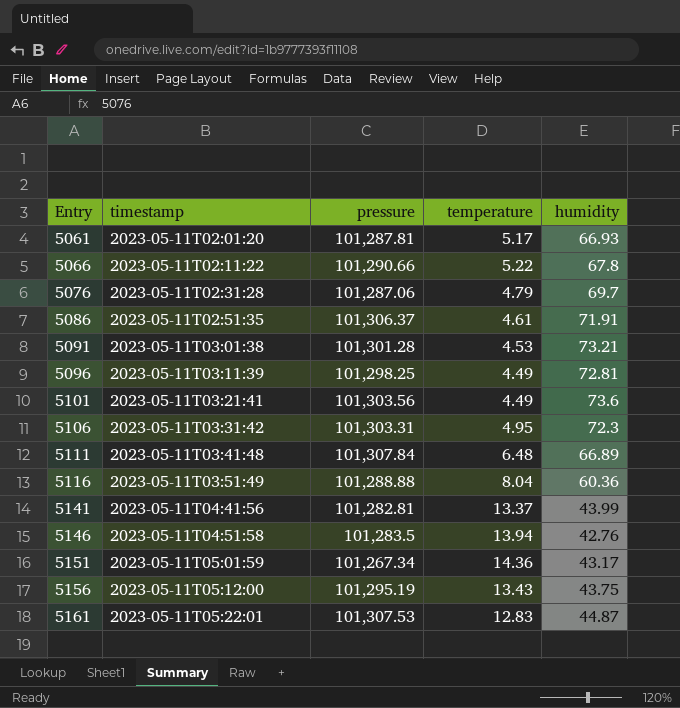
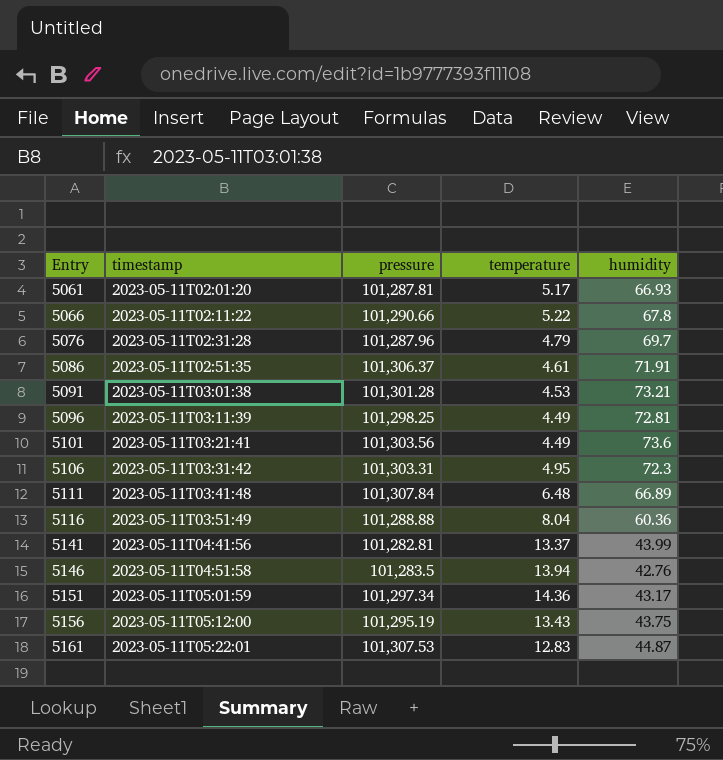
5076 | pressure: 101,287.06 -> 101,287.96
5151 | pressure: 101,267.34 -> 101,297.34

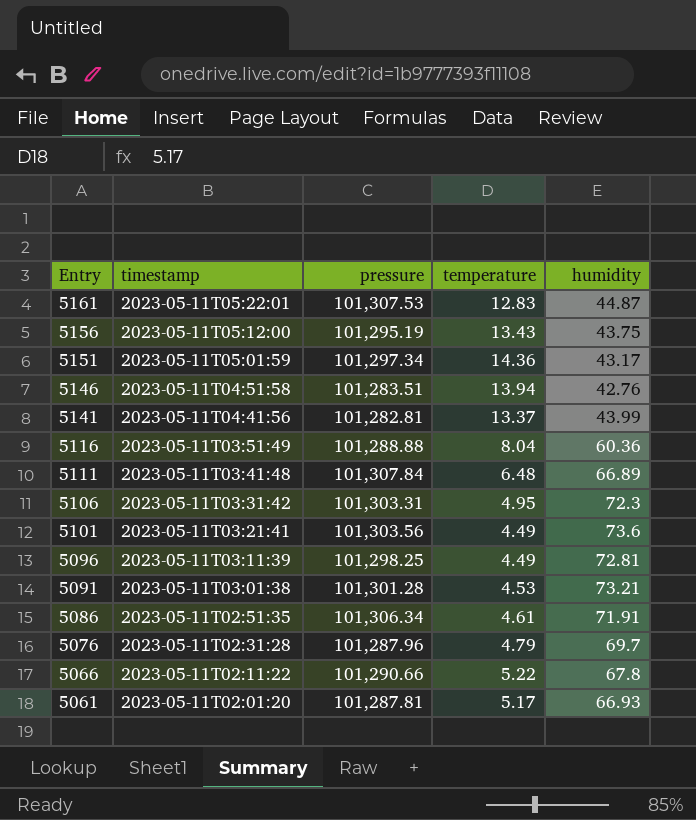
row order: Entry ascending -> Entry descending
5146 | pressure: 101,283.5 -> 101,283.51
5086 | pressure: 101,306.37 -> 101,306.34

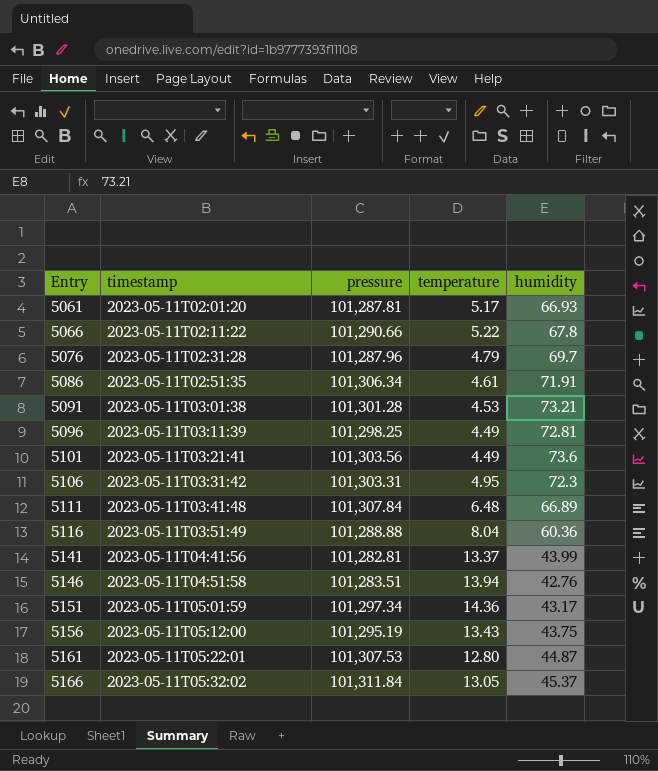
row order: Entry descending -> Entry ascending
5161 | temperature: 12.83 -> 12.80
row 5166: none -> 2023-05-11T05:32:02 | 101,311.84 | 13.05 | 45.37

